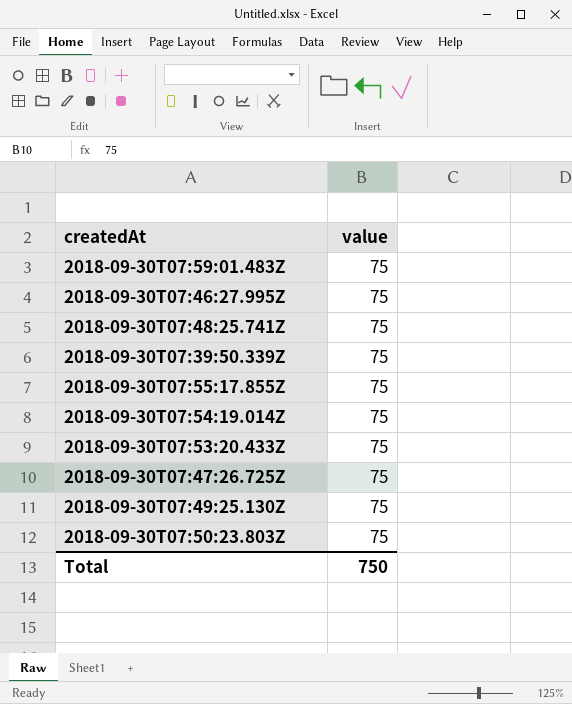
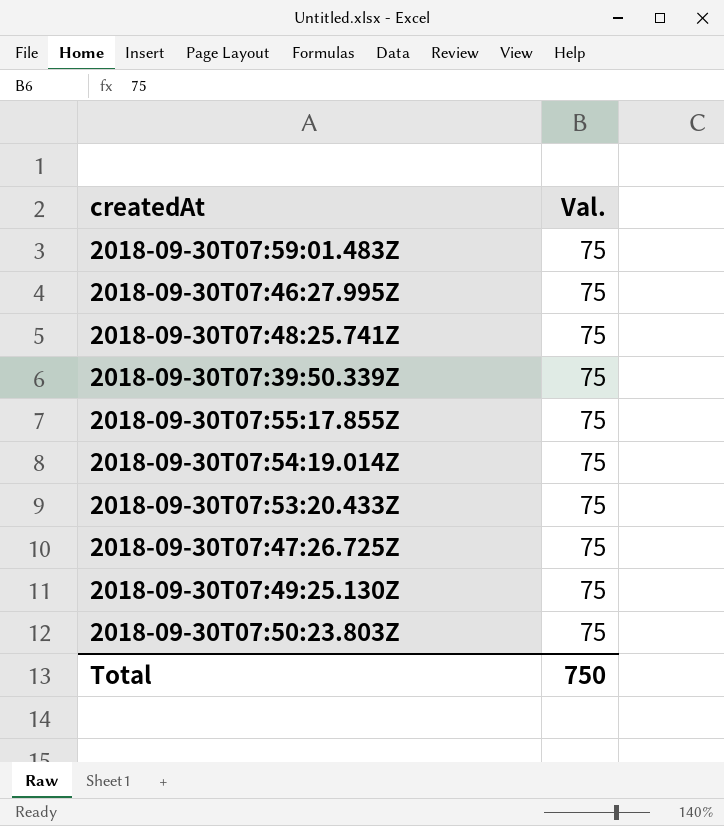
column name: value -> Val.

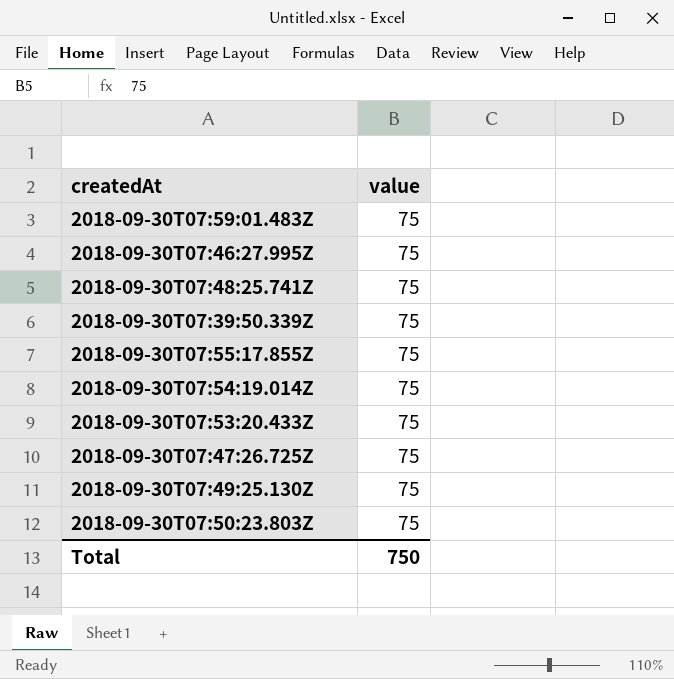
column name: Val. -> value

